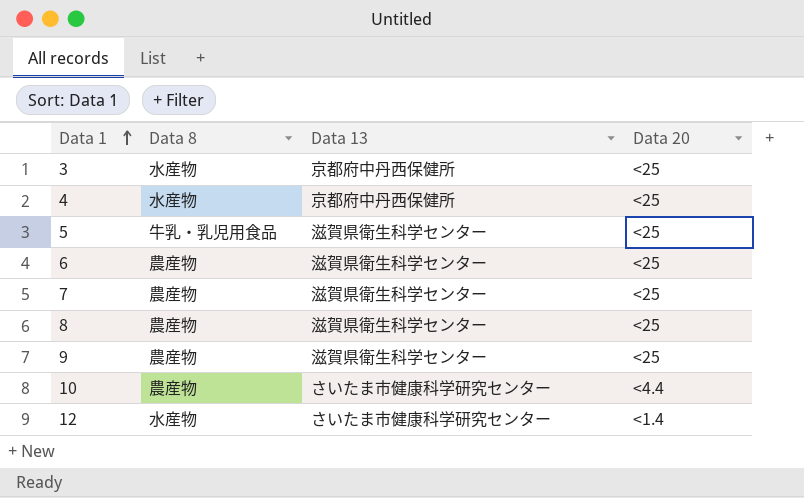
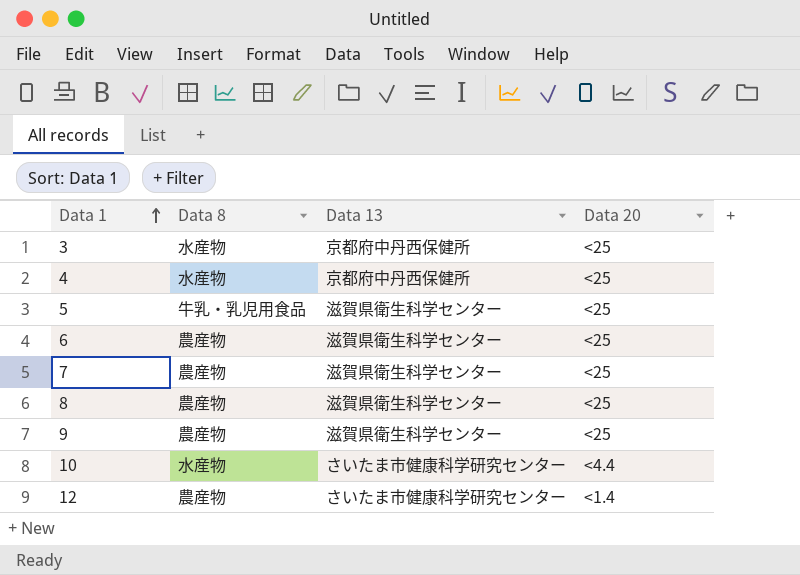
10 | Data 8: 農産物 -> 水産物
12 | Data 8: 水産物 -> 農産物

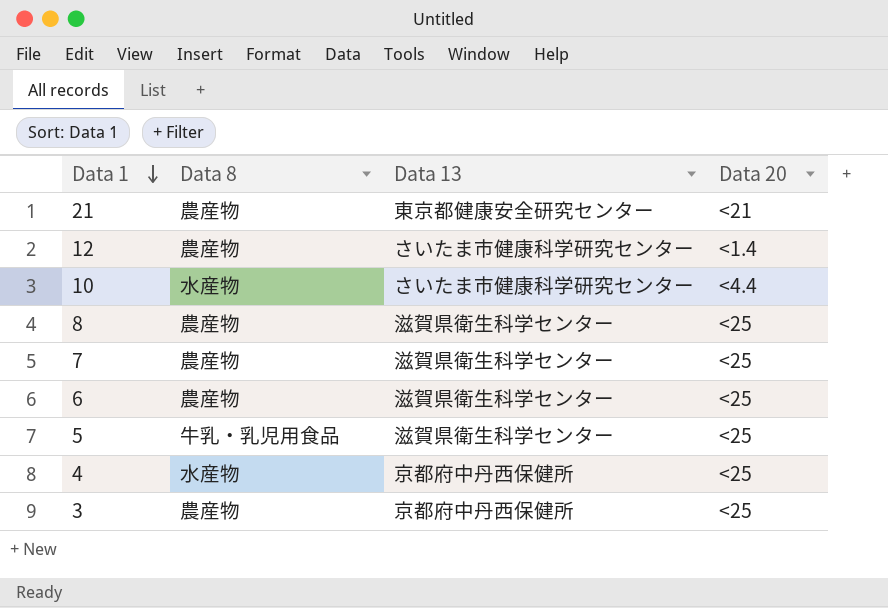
row order: Data 1 ascending -> Data 1 descending
row 9: 農産物 | 滋賀県衛生科学センター | <25 -> none
row 21: none -> 農産物 | 東京都健康安全研究センター | <21
3 | Data 8: 水産物 -> 農産物

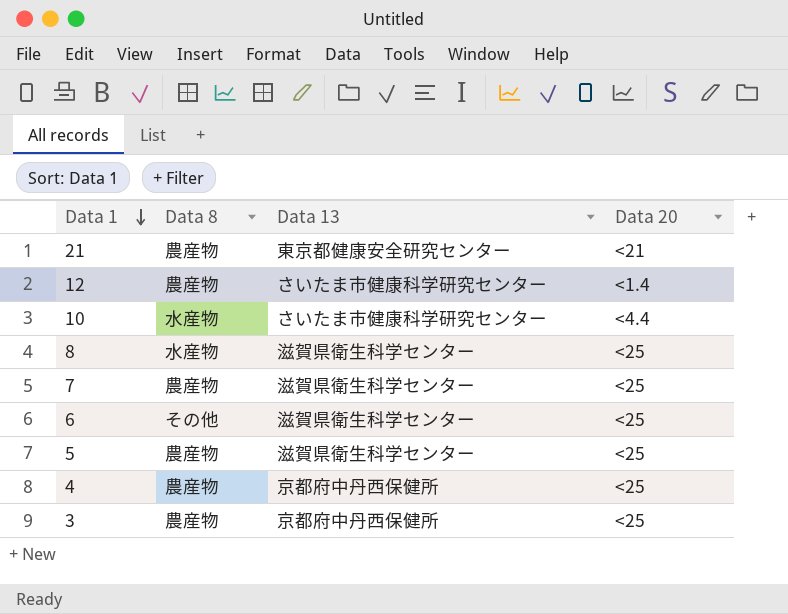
8 | Data 8: 農産物 -> 水産物
6 | Data 8: 農産物 -> その他
5 | Data 8: 牛乳・乳児用食品 -> 農産物
4 | Data 8: 水産物 -> 農産物

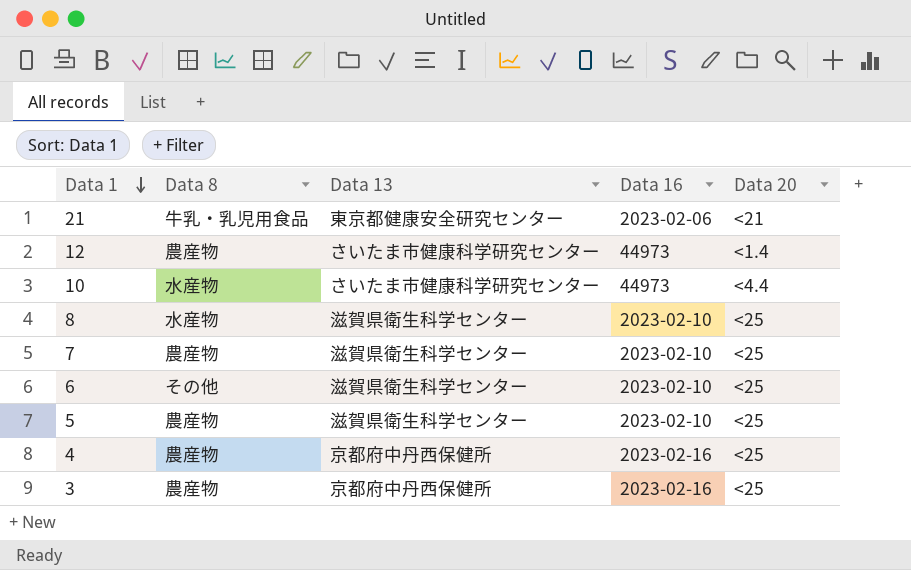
column Data 16 | position: none -> 4
21 | Data 8: 農産物 -> 牛乳・乳児用食品

